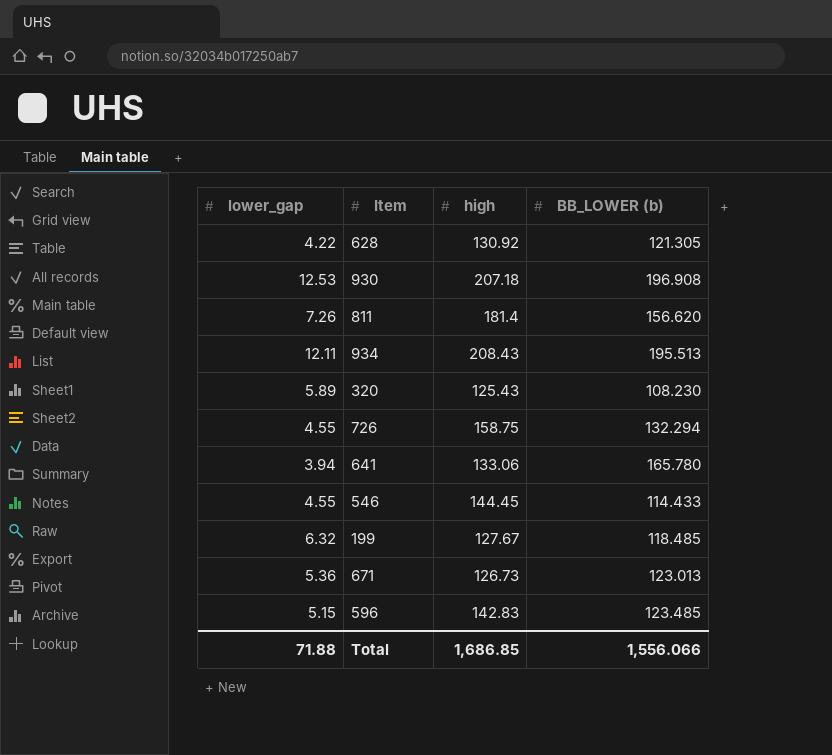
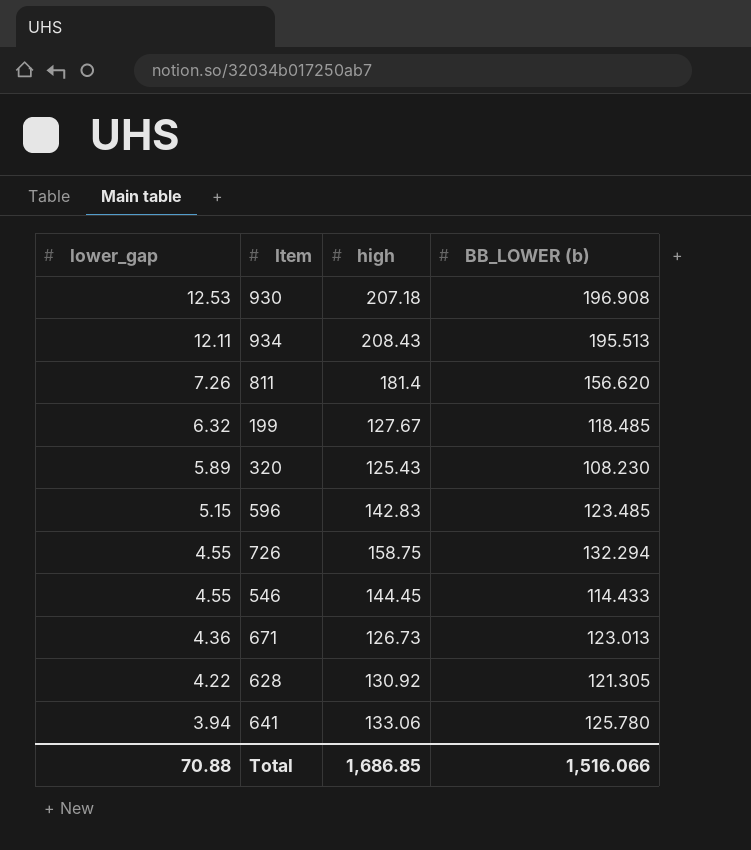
row order: none -> lower_gap descending
671 | lower_gap: 5.36 -> 4.36
641 | BB_LOWER (b): 165.780 -> 125.780
Total | lower_gap: 71.88 -> 70.88
Total | BB_LOWER (b): 1,556.066 -> 1,516.066

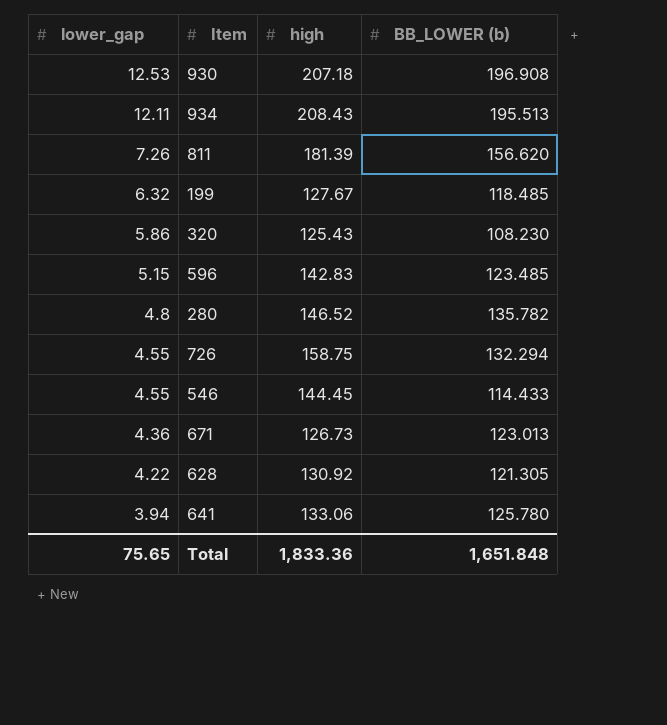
811 | high: 181.4 -> 181.39
320 | lower_gap: 5.89 -> 5.86
row 280: none -> 4.8 | 146.52 | 135.782
Total | lower_gap: 70.88 -> 75.65
Total | high: 1,686.85 -> 1,833.36
Total | BB_LOWER (b): 1,516.066 -> 1,651.848

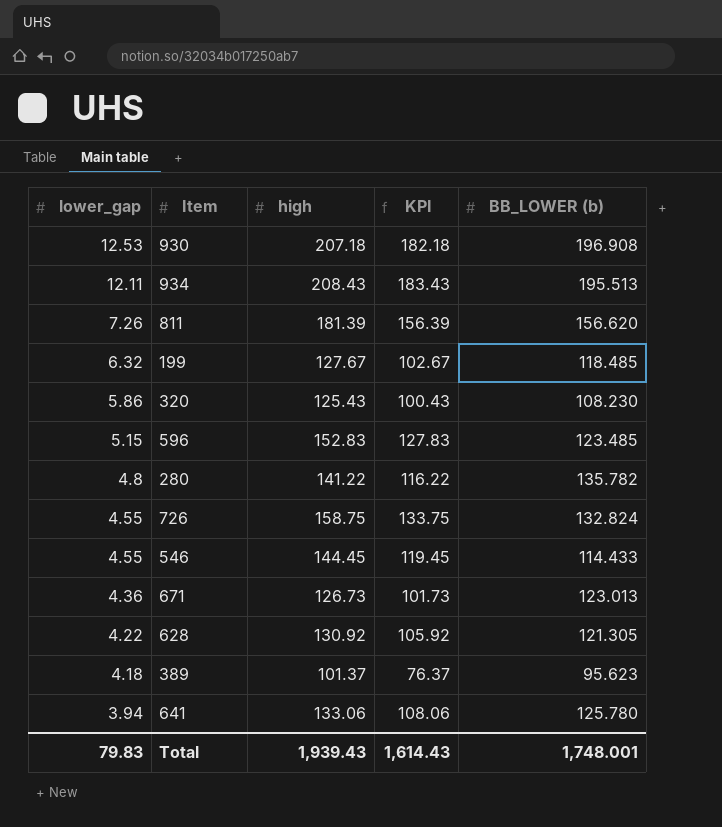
column KPI | formula: none -> [high] - 25
596 | high: 142.83 -> 152.83
280 | high: 146.52 -> 141.22
726 | BB_LOWER (b): 132.294 -> 132.824
row 389: none -> 4.18 | 101.37 | 76.37 | 95.623
Total | lower_gap: 75.65 -> 79.83
Total | high: 1,833.36 -> 1,939.43
Total | BB_LOWER (b): 1,651.848 -> 1,748.001

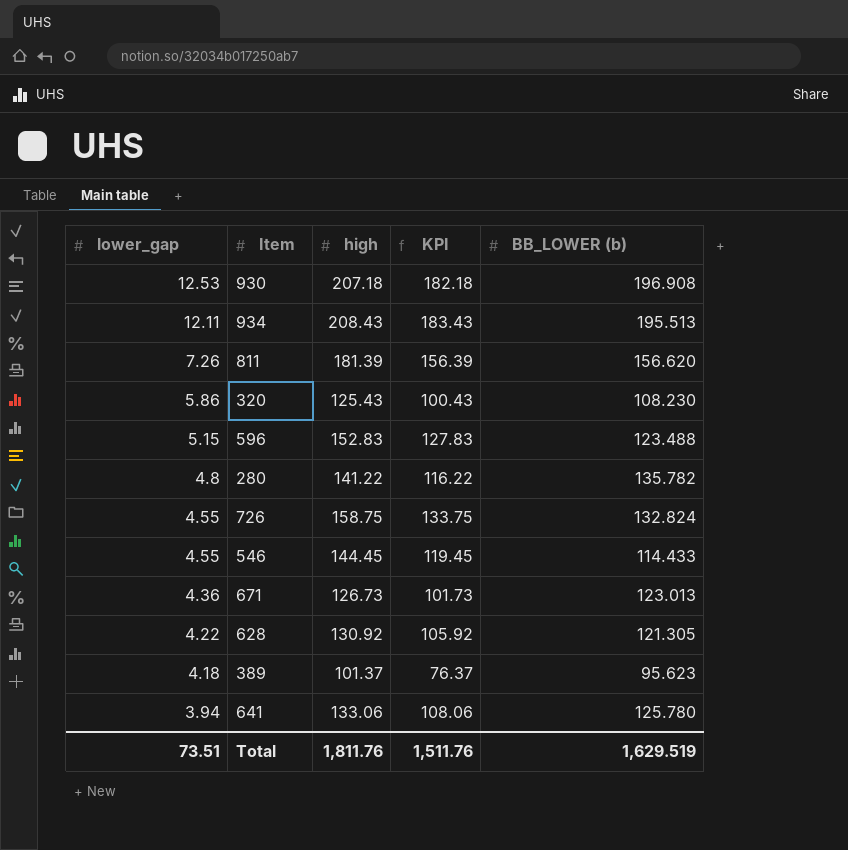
row 199: 6.32 | 127.67 | 102.67 | 118.485 -> none
596 | BB_LOWER (b): 123.485 -> 123.488
Total | lower_gap: 79.83 -> 73.51
Total | high: 1,939.43 -> 1,811.76
Total | KPI: 1,614.43 -> 1,511.76
Total | BB_LOWER (b): 1,748.001 -> 1,629.519

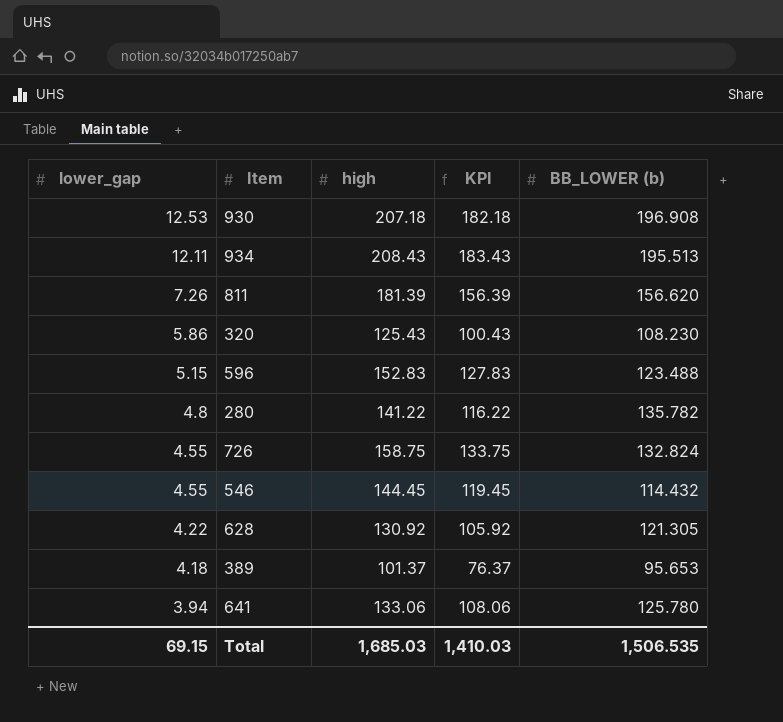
row 671: 4.36 | 126.73 | 101.73 | 123.013 -> none
546 | BB_LOWER (b): 114.433 -> 114.432
389 | BB_LOWER (b): 95.623 -> 95.653
Total | lower_gap: 73.51 -> 69.15
Total | high: 1,811.76 -> 1,685.03
Total | KPI: 1,511.76 -> 1,410.03
Total | BB_LOWER (b): 1,629.519 -> 1,506.535

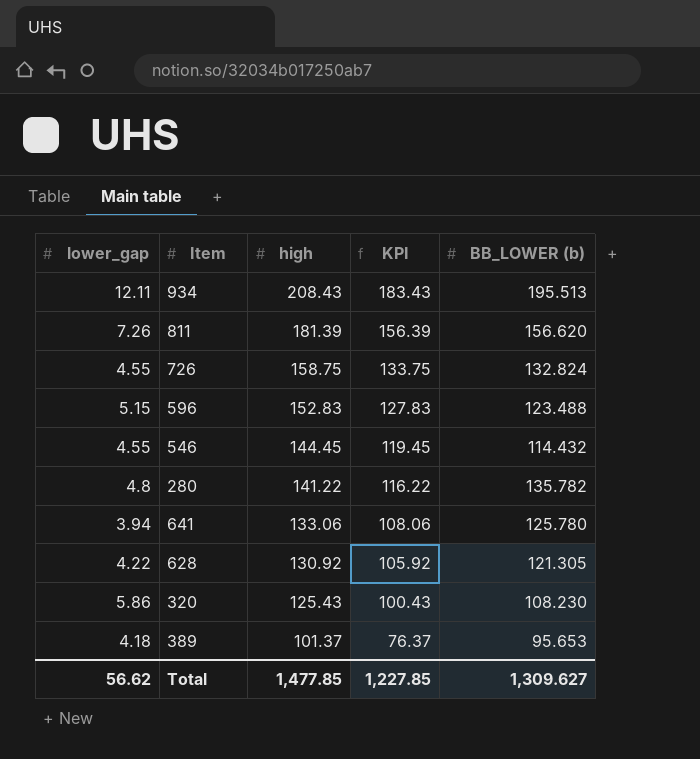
row order: lower_gap descending -> high descending
row 930: 12.53 | 207.18 | 182.18 | 196.908 -> none
Total | lower_gap: 69.15 -> 56.62
Total | high: 1,685.03 -> 1,477.85
Total | KPI: 1,410.03 -> 1,227.85
Total | BB_LOWER (b): 1,506.535 -> 1,309.627

